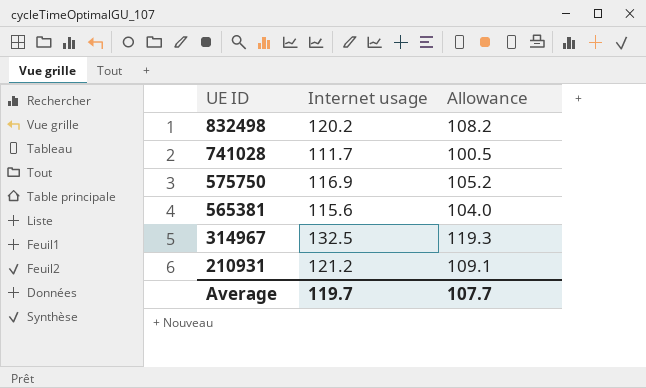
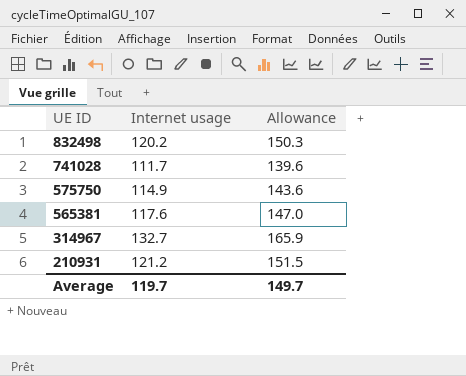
column Allowance | formula: [Internet usage] * 0.9 -> [Internet usage] * 1.25
575750 | Internet usage: 116.9 -> 114.9
565381 | Internet usage: 115.6 -> 117.6
314967 | Internet usage: 132.5 -> 132.7
Average | Allowance: 107.7 -> 149.7

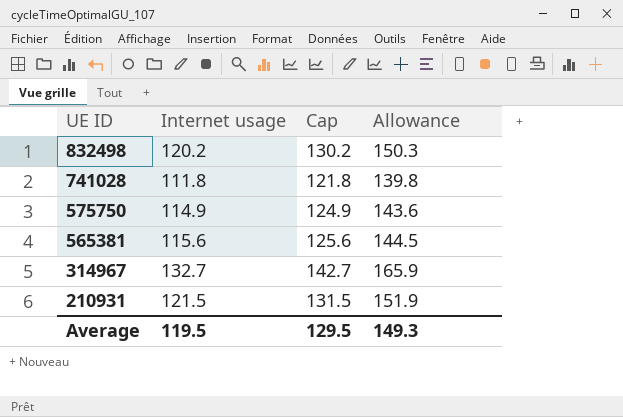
column Cap | formula: none -> [Internet usage] + 10
741028 | Internet usage: 111.7 -> 111.8
741028 | Allowance: 139.6 -> 139.8
565381 | Internet usage: 117.6 -> 115.6
565381 | Allowance: 147.0 -> 144.5
210931 | Internet usage: 121.2 -> 121.5
210931 | Allowance: 151.5 -> 151.9
Average | Internet usage: 119.7 -> 119.5
Average | Allowance: 149.7 -> 149.3

